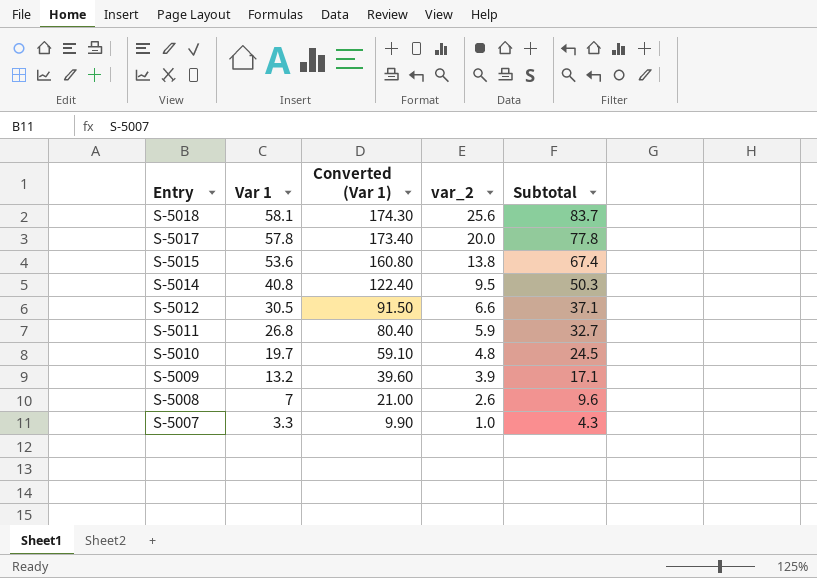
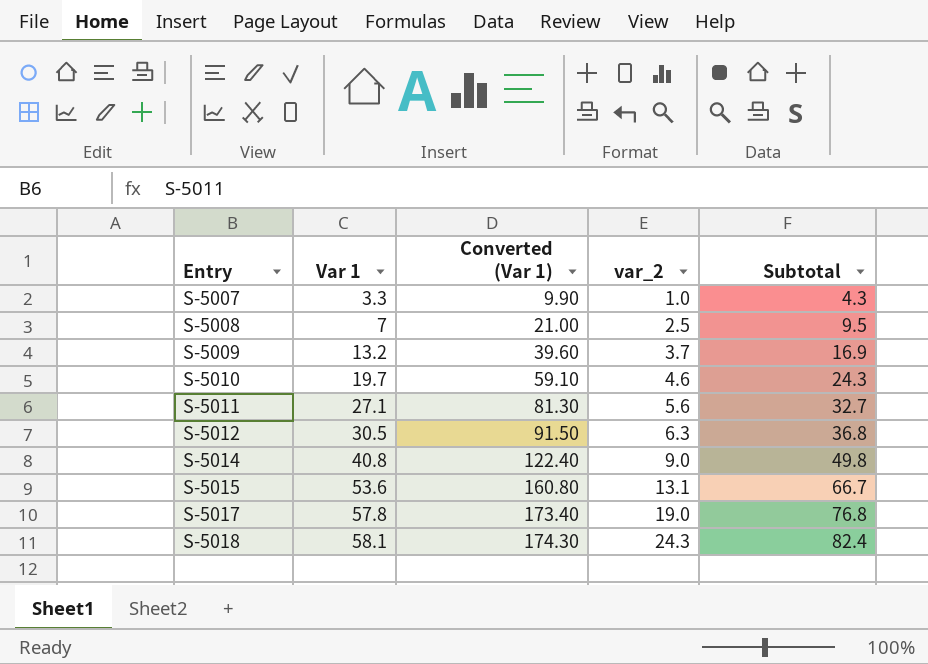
row order: Entry descending -> Entry ascending
S-5008 | var_2: 2.6 -> 2.5
S-5008 | Subtotal: 9.6 -> 9.5
S-5009 | var_2: 3.9 -> 3.7
S-5009 | Subtotal: 17.1 -> 16.9
S-5010 | var_2: 4.8 -> 4.6
S-5010 | Subtotal: 24.5 -> 24.3
S-5011 | Var 1: 26.8 -> 27.1
S-5011 | Converted (Var 1): 80.40 -> 81.30
S-5011 | var_2: 5.9 -> 5.6
S-5012 | var_2: 6.6 -> 6.3
S-5012 | Subtotal: 37.1 -> 36.8
S-5014 | var_2: 9.5 -> 9.0
S-5014 | Subtotal: 50.3 -> 49.8
S-5015 | var_2: 13.8 -> 13.1
S-5015 | Subtotal: 67.4 -> 66.7
S-5017 | var_2: 20.0 -> 19.0
S-5017 | Subtotal: 77.8 -> 76.8
S-5018 | var_2: 25.6 -> 24.3
S-5018 | Subtotal: 83.7 -> 82.4

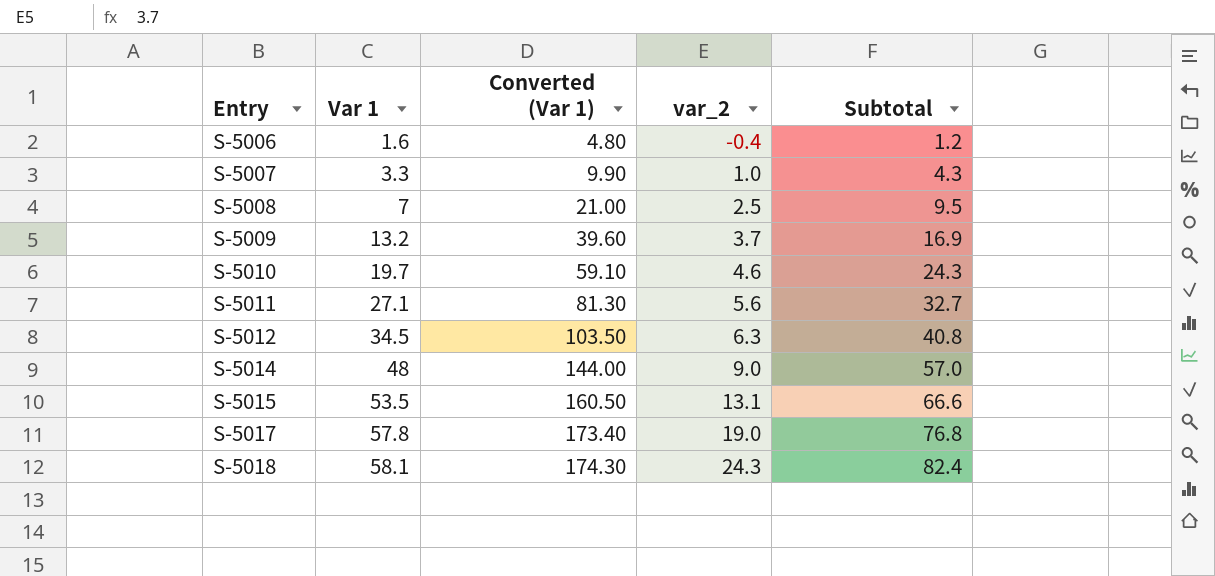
row S-5006: none -> 1.6 | 4.80 | -0.4 | 1.2
S-5012 | Var 1: 30.5 -> 34.5
S-5012 | Converted (Var 1): 91.50 -> 103.50
S-5012 | Subtotal: 36.8 -> 40.8
S-5014 | Var 1: 40.8 -> 48
S-5014 | Converted (Var 1): 122.40 -> 144.00
S-5014 | Subtotal: 49.8 -> 57.0
S-5015 | Var 1: 53.6 -> 53.5
S-5015 | Converted (Var 1): 160.80 -> 160.50
S-5015 | Subtotal: 66.7 -> 66.6

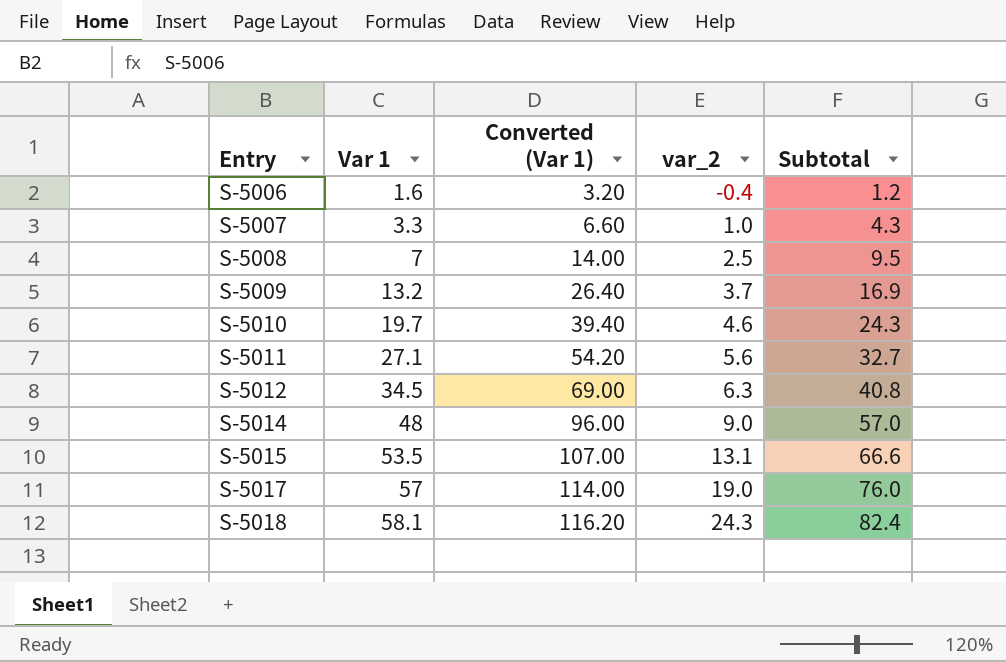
column Converted (Var 1) | formula: [Var 1] * 3 -> [Var 1] * 2
S-5017 | Var 1: 57.8 -> 57
S-5017 | Subtotal: 76.8 -> 76.0

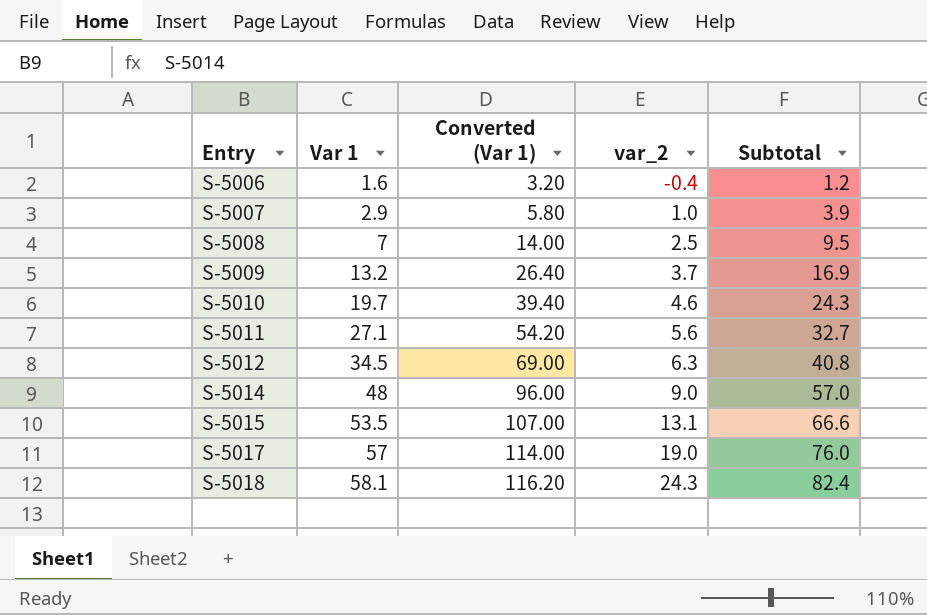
S-5007 | Var 1: 3.3 -> 2.9
S-5007 | Converted (Var 1): 6.60 -> 5.80
S-5007 | Subtotal: 4.3 -> 3.9

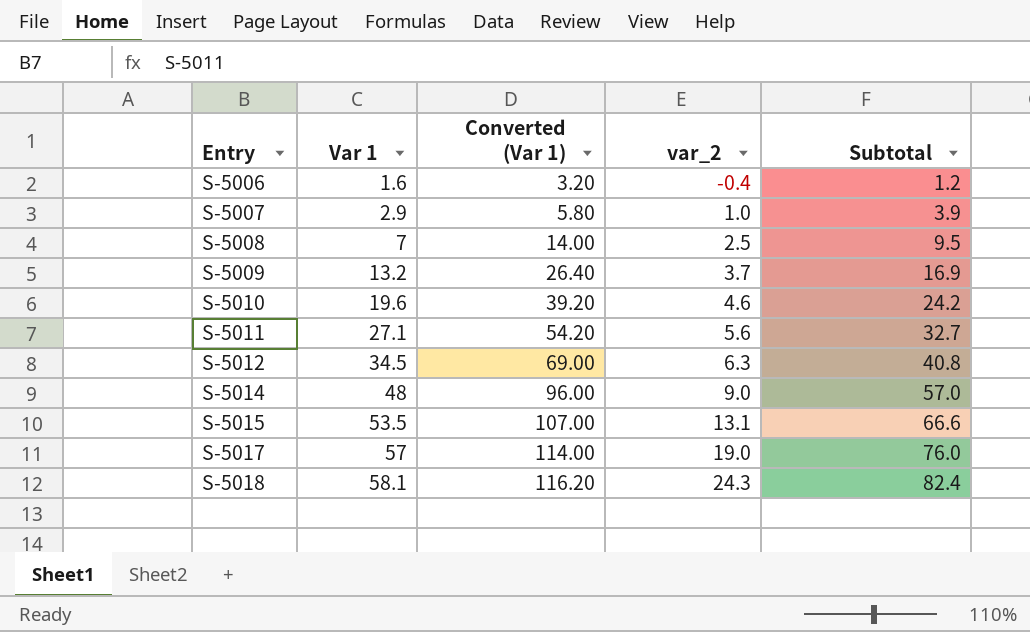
S-5010 | Var 1: 19.7 -> 19.6
S-5010 | Converted (Var 1): 39.40 -> 39.20
S-5010 | Subtotal: 24.3 -> 24.2

